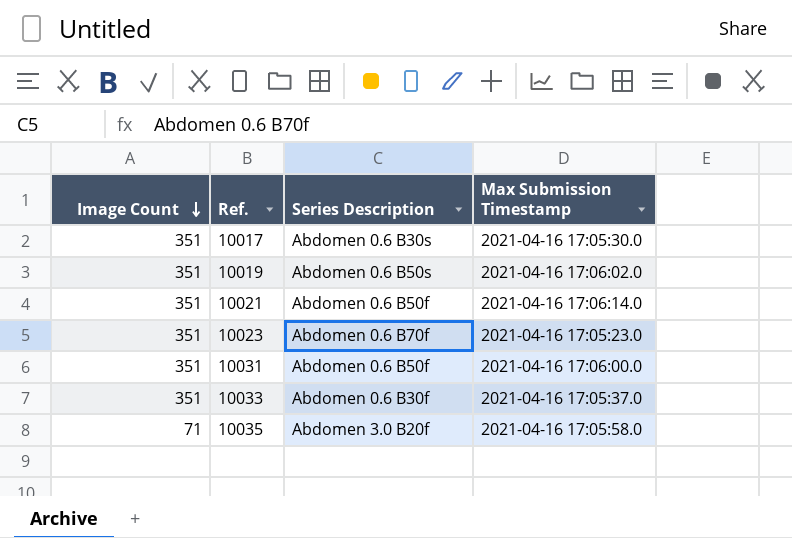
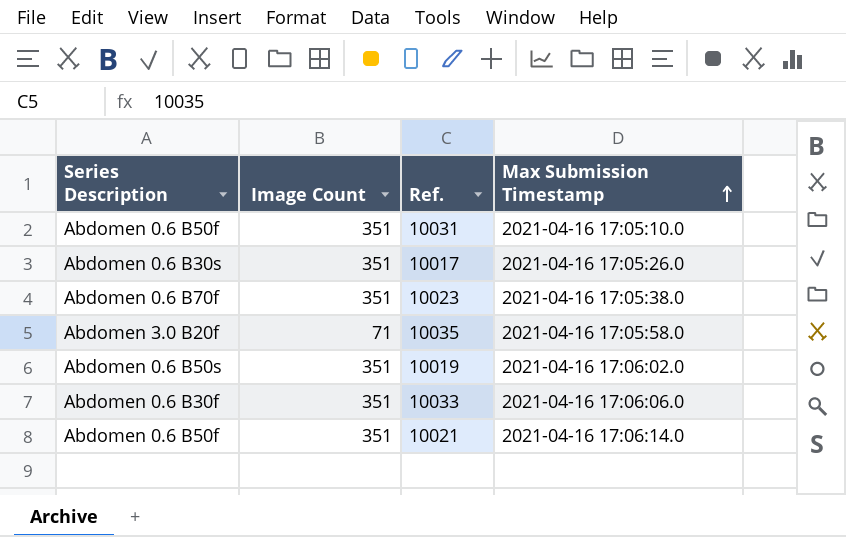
row order: Image Count descending -> Max Submission Timestamp ascending
column Series Description | position: 3 -> 1
10031 | Max Submission Timestamp: 2021-04-16 17:06:00.0 -> 2021-04-16 17:05:10.0
10017 | Max Submission Timestamp: 2021-04-16 17:05:30.0 -> 2021-04-16 17:05:26.0
10023 | Max Submission Timestamp: 2021-04-16 17:05:23.0 -> 2021-04-16 17:05:38.0
10033 | Max Submission Timestamp: 2021-04-16 17:05:37.0 -> 2021-04-16 17:06:06.0

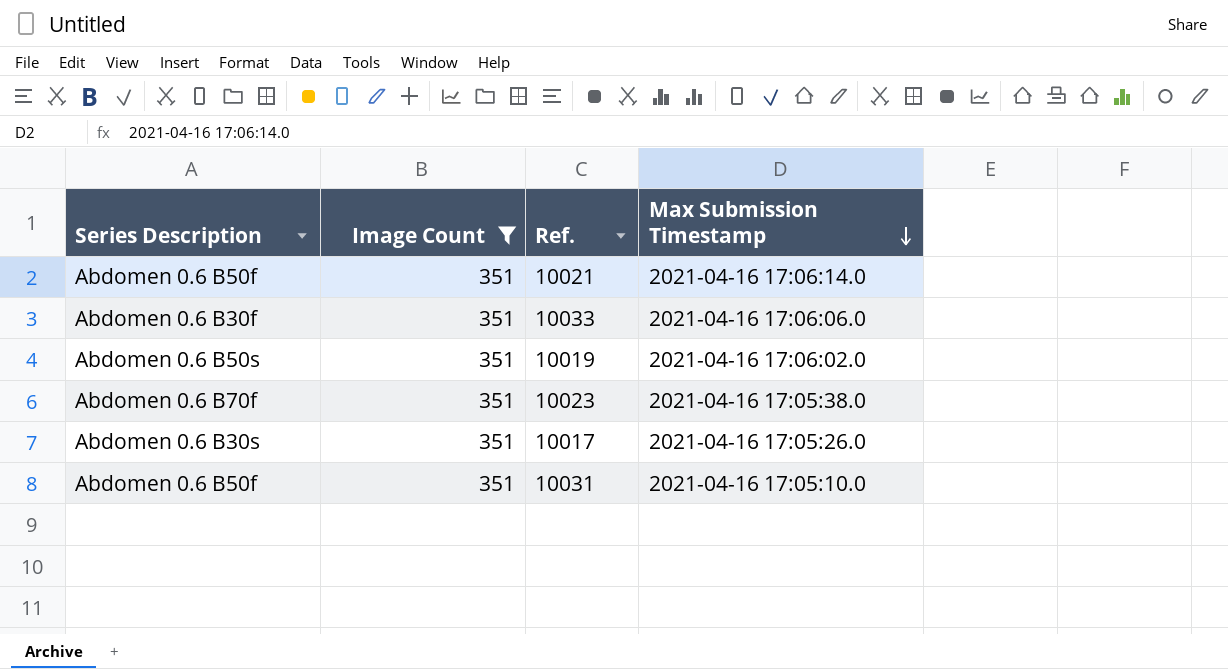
filter: none -> Image Count = 351
row order: Max Submission Timestamp ascending -> Max Submission Timestamp descending

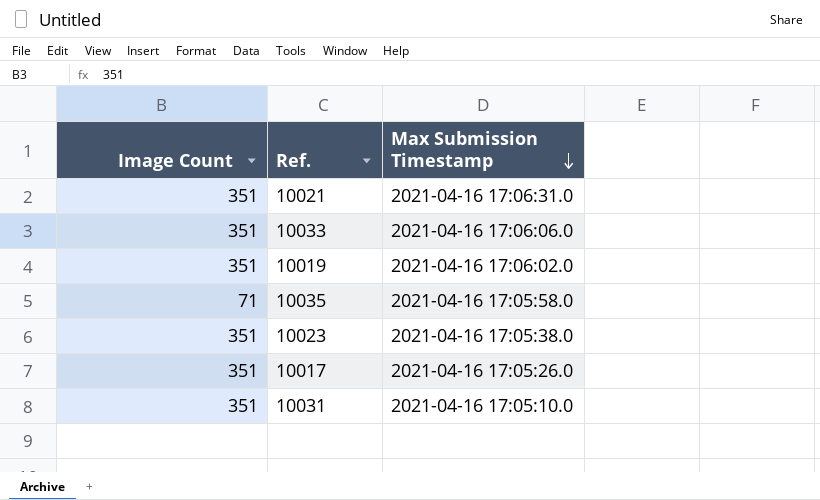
filter: Image Count = 351 -> none
column Series Description | position: 1 -> none
10021 | Max Submission Timestamp: 2021-04-16 17:06:14.0 -> 2021-04-16 17:06:31.0

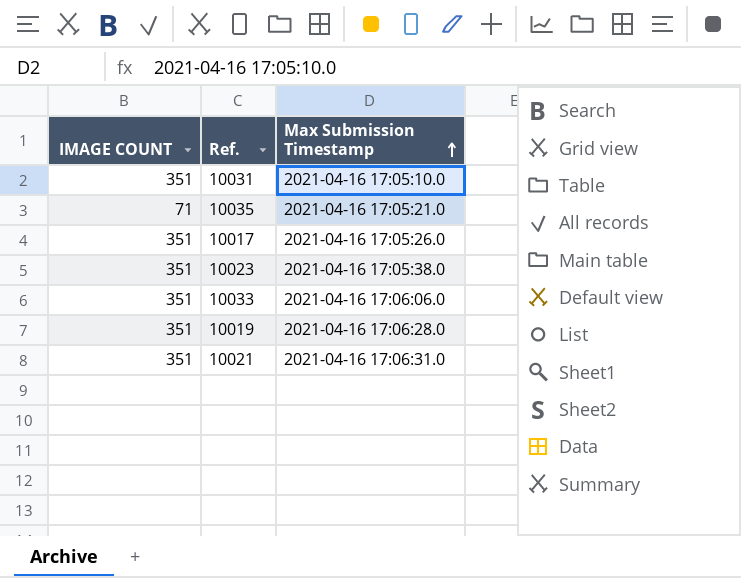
row order: Max Submission Timestamp descending -> Max Submission Timestamp ascending
column name: Image Count -> IMAGE COUNT
10035 | Max Submission Timestamp: 2021-04-16 17:05:58.0 -> 2021-04-16 17:05:21.0
10019 | Max Submission Timestamp: 2021-04-16 17:06:02.0 -> 2021-04-16 17:06:28.0

